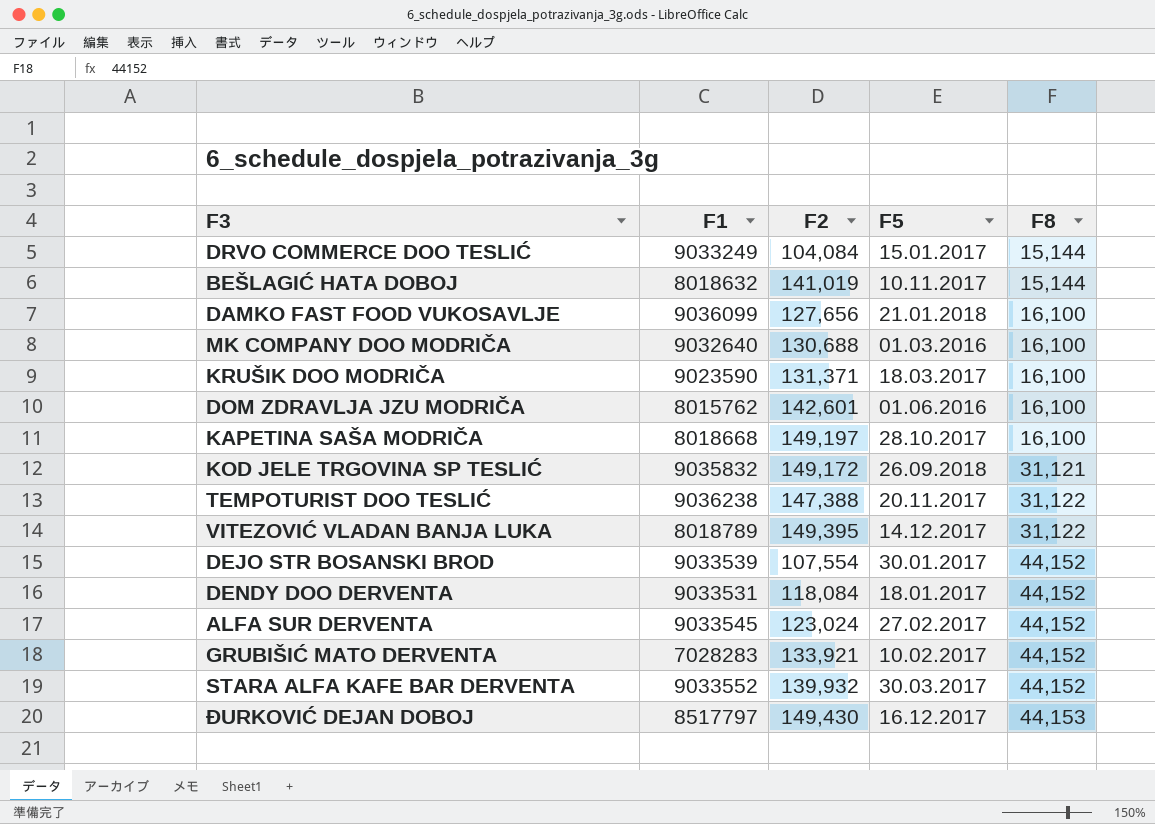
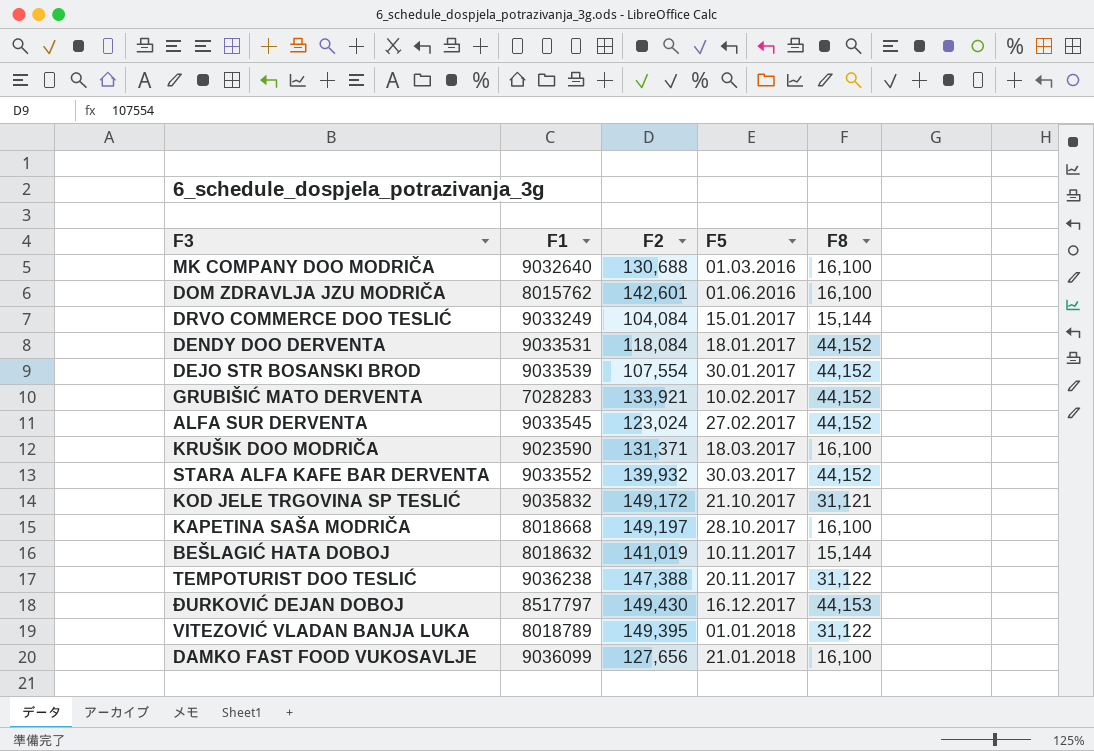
row order: F8 ascending -> F5 ascending
KOD JELE TRGOVINA SP TESLIĆ | F5: 26.09.2018 -> 21.10.2017
VITEZOVIĆ VLADAN BANJA LUKA | F5: 14.12.2017 -> 01.01.2018

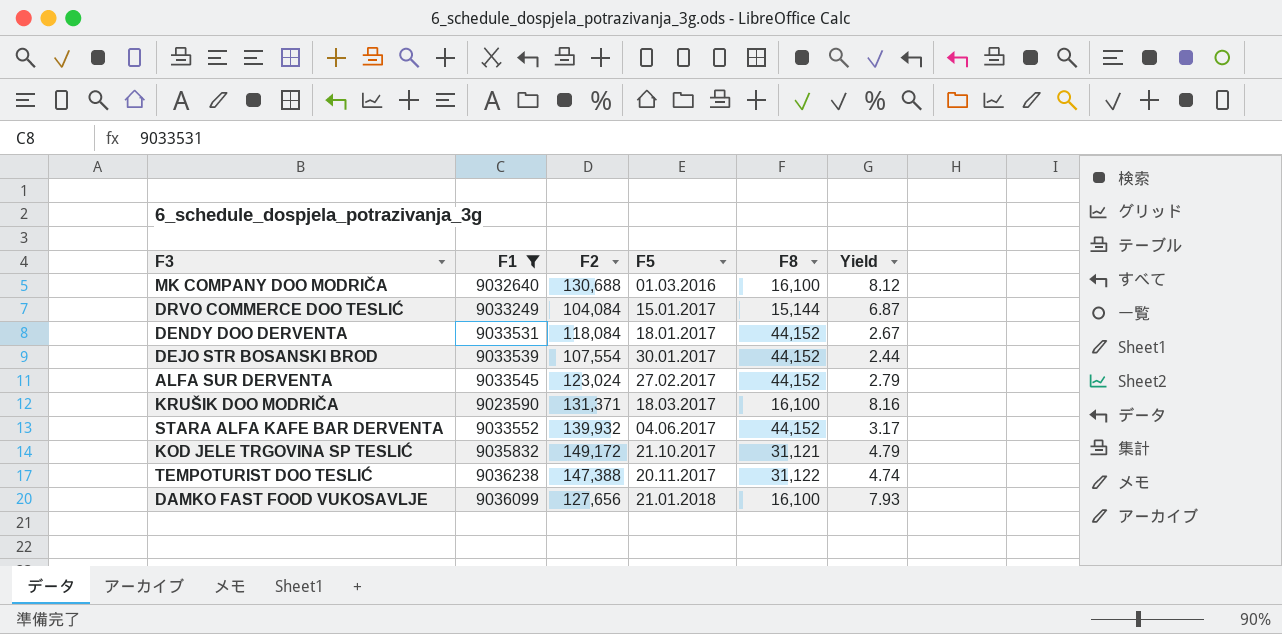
filter: none -> F1 >= 9023590
column Yield | formula: none -> [F2] / [F8]
STARA ALFA KAFE BAR DERVENTA | F5: 30.03.2017 -> 04.06.2017

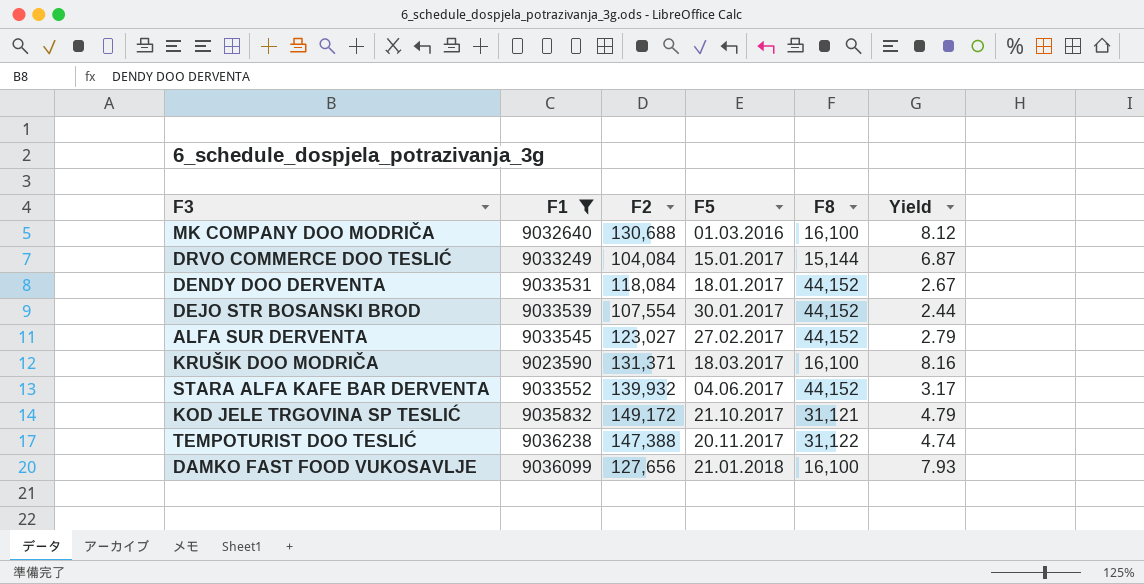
ALFA SUR DERVENTA | F2: 123,024 -> 123,027

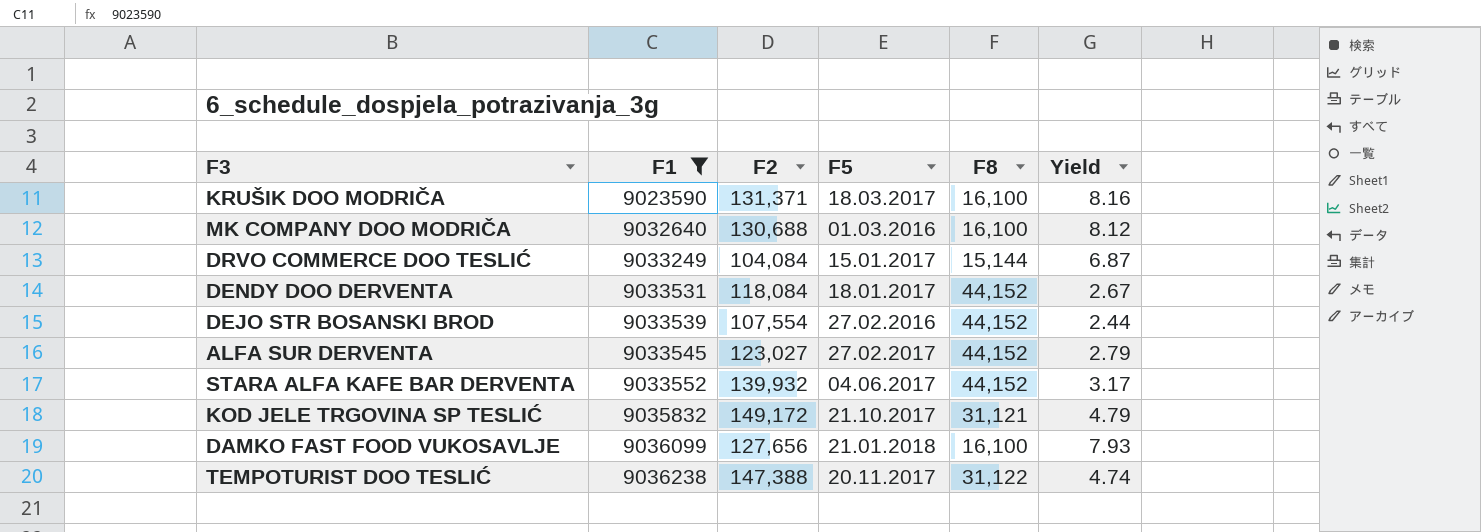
row order: F5 ascending -> F1 ascending
DEJO STR BOSANSKI BROD | F5: 30.01.2017 -> 27.02.2016

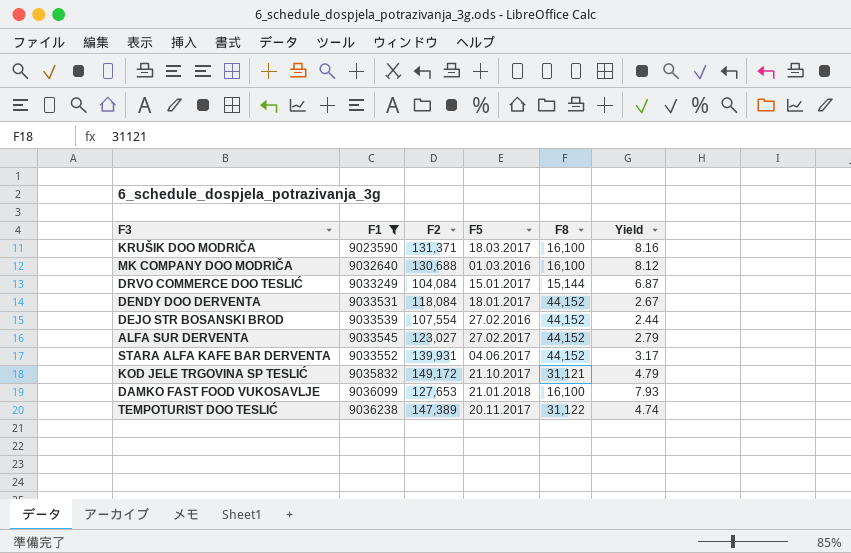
STARA ALFA KAFE BAR DERVENTA | F2: 139,932 -> 139,931
DAMKO FAST FOOD VUKOSAVLJE | F2: 127,656 -> 127,653
TEMPOTURIST DOO TESLIĆ | F2: 147,388 -> 147,389

